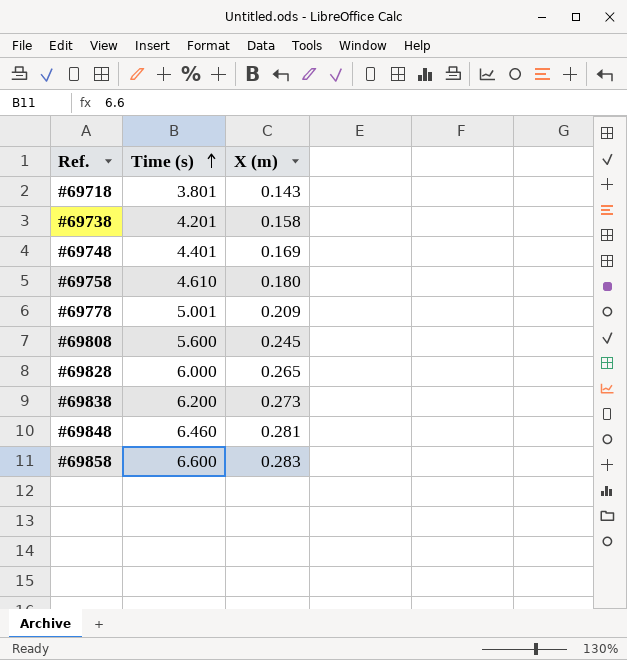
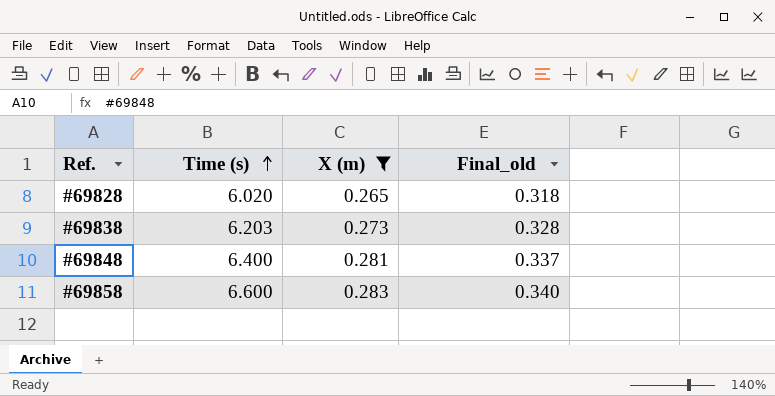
filter: none -> X (m) >= 0.265
column Final_old | formula: none -> [X (m)] * 1.2
#69828 | Time (s): 6.000 -> 6.020
#69838 | Time (s): 6.200 -> 6.203
#69848 | Time (s): 6.460 -> 6.400

